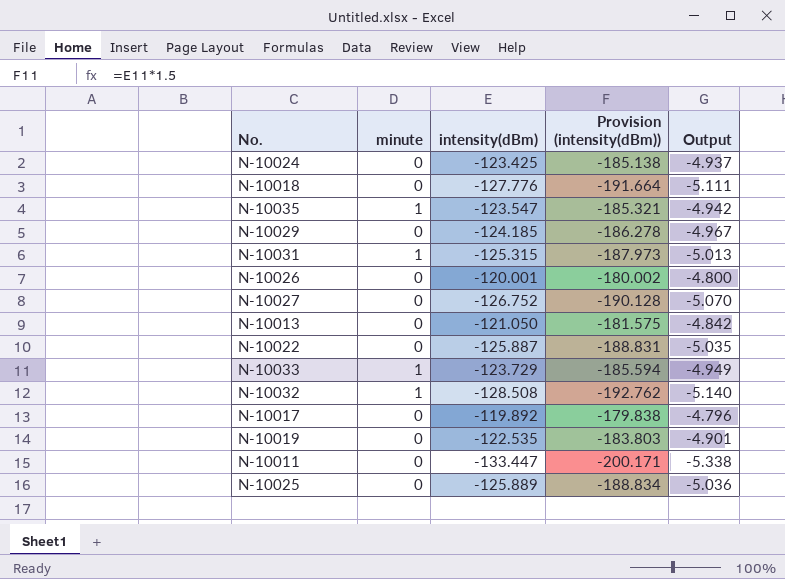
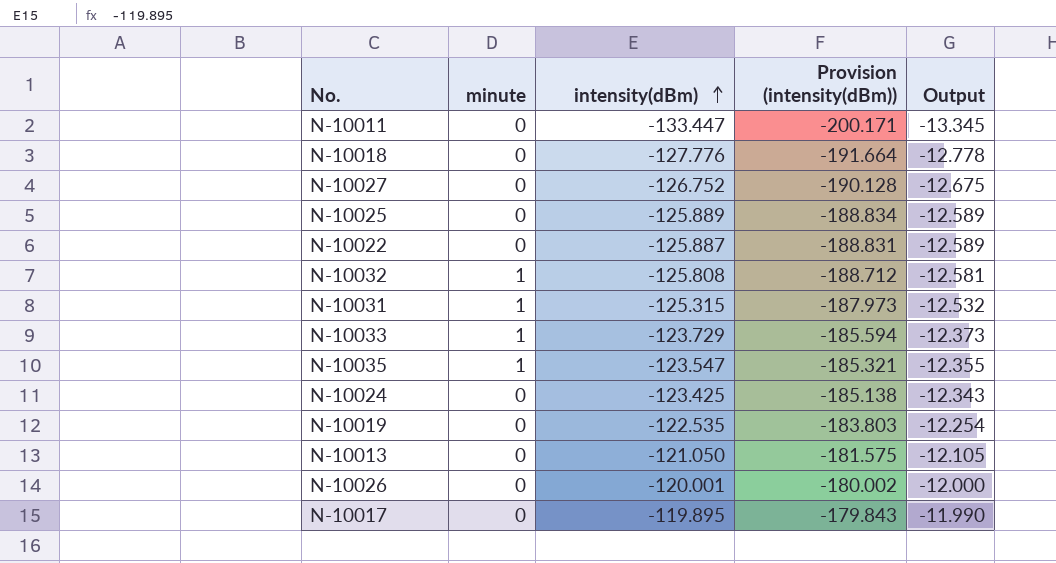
row order: none -> intensity(dBm) ascending
column Output | formula: [intensity(dBm)] * 0.04 -> [intensity(dBm)] * 0.1
row N-10029: 0 | -124.185 | -186.278 | -4.967 -> none
N-10032 | intensity(dBm): -128.508 -> -125.808
N-10032 | Provision (intensity(dBm)): -192.762 -> -188.712
N-10017 | intensity(dBm): -119.892 -> -119.895
N-10017 | Provision (intensity(dBm)): -179.838 -> -179.843

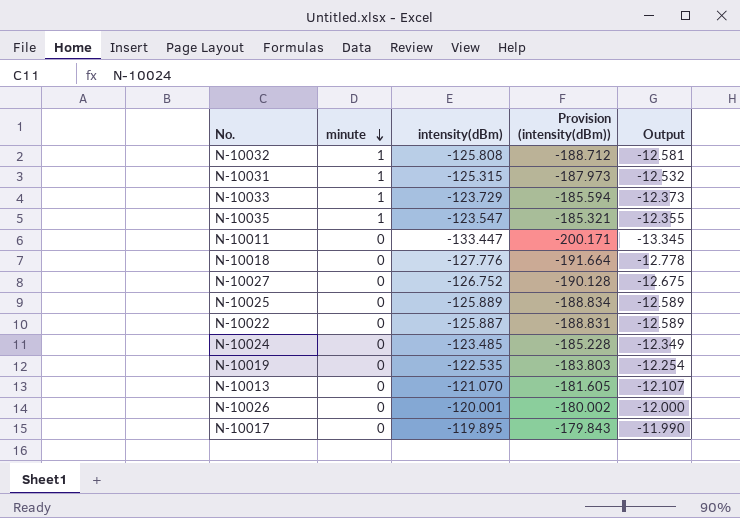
row order: intensity(dBm) ascending -> minute descending
N-10024 | intensity(dBm): -123.425 -> -123.485
N-10024 | Provision (intensity(dBm)): -185.138 -> -185.228
N-10024 | Output: -12.343 -> -12.349
N-10013 | intensity(dBm): -121.050 -> -121.070
N-10013 | Provision (intensity(dBm)): -181.575 -> -181.605
N-10013 | Output: -12.105 -> -12.107

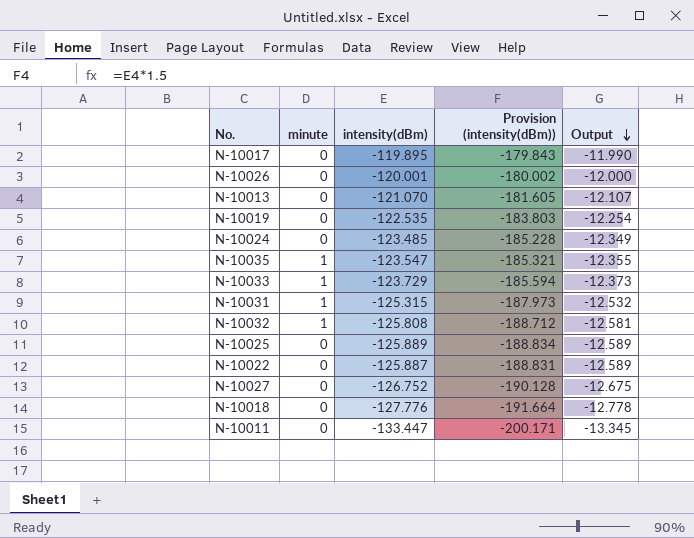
row order: minute descending -> Output descending

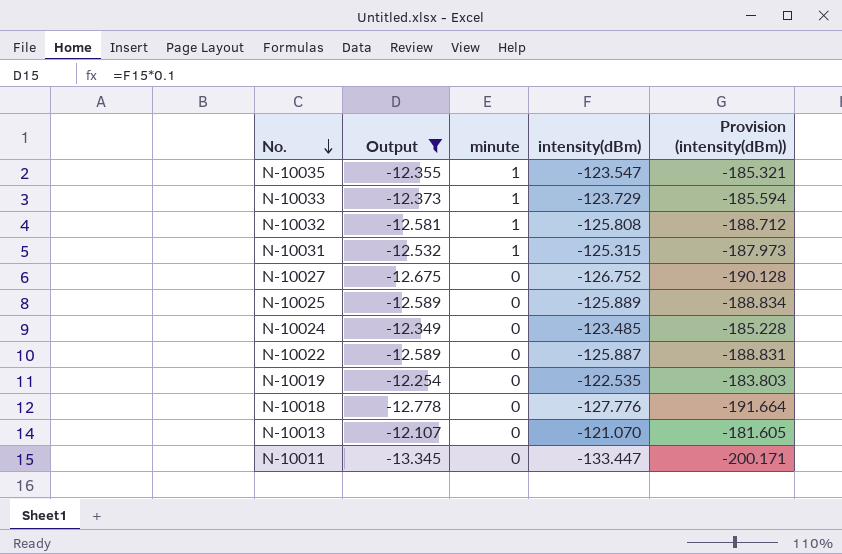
filter: none -> Output <= -12.107
row order: Output descending -> No. descending
column Output | position: 5 -> 2

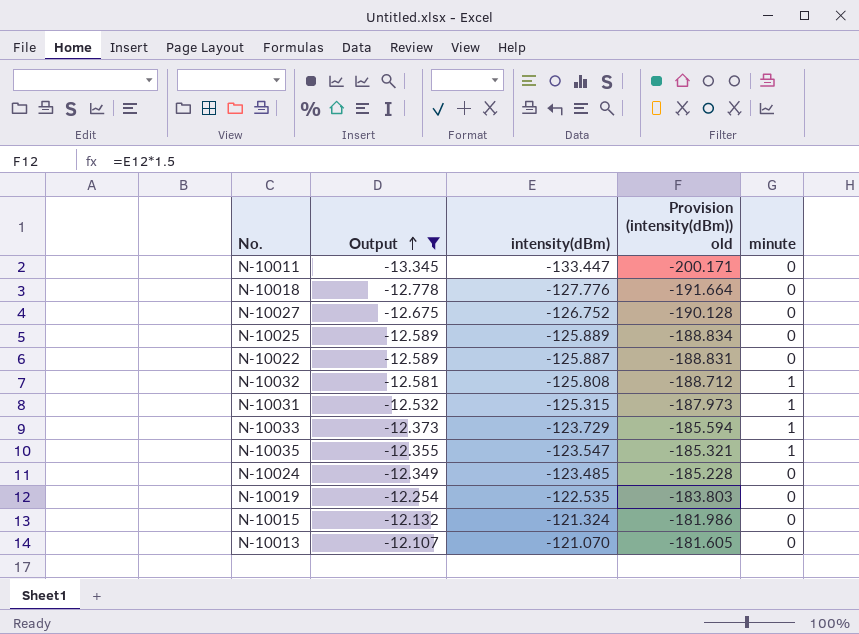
row order: No. descending -> Output ascending
column name: Provision (intensity(dBm)) -> Provision (intensity(dBm)) old
column minute | position: 3 -> 5
row N-10015: none -> -12.132 | -121.324 | -181.986 | 0

